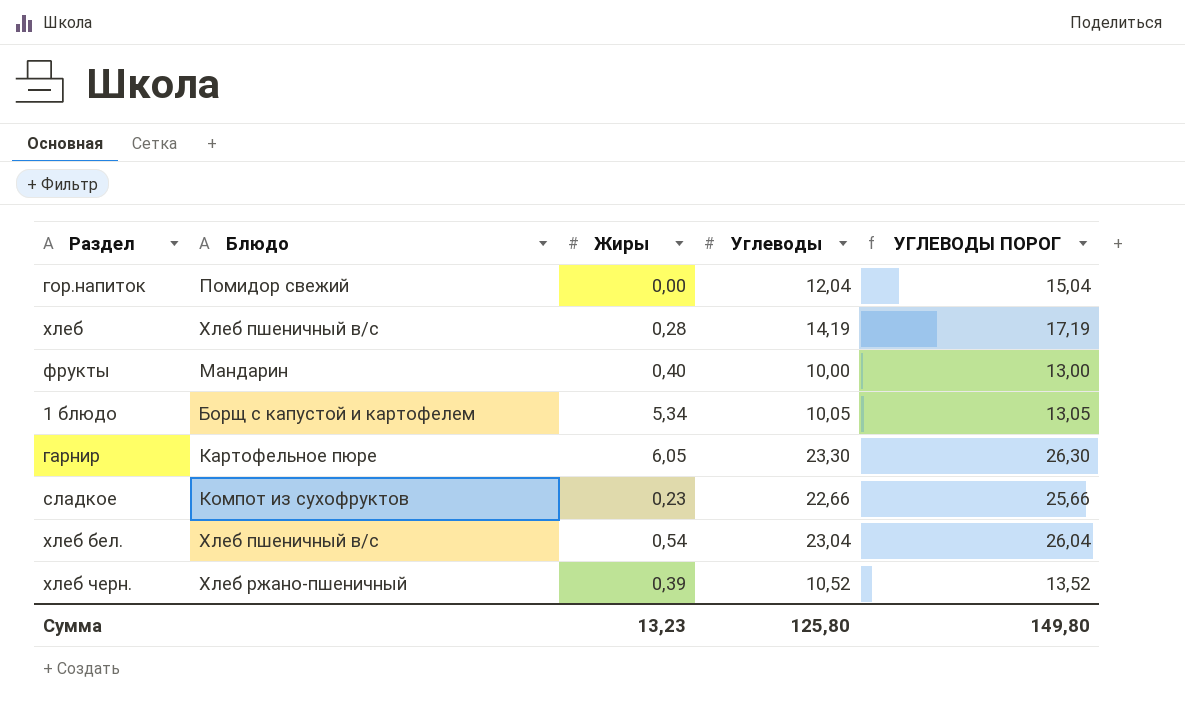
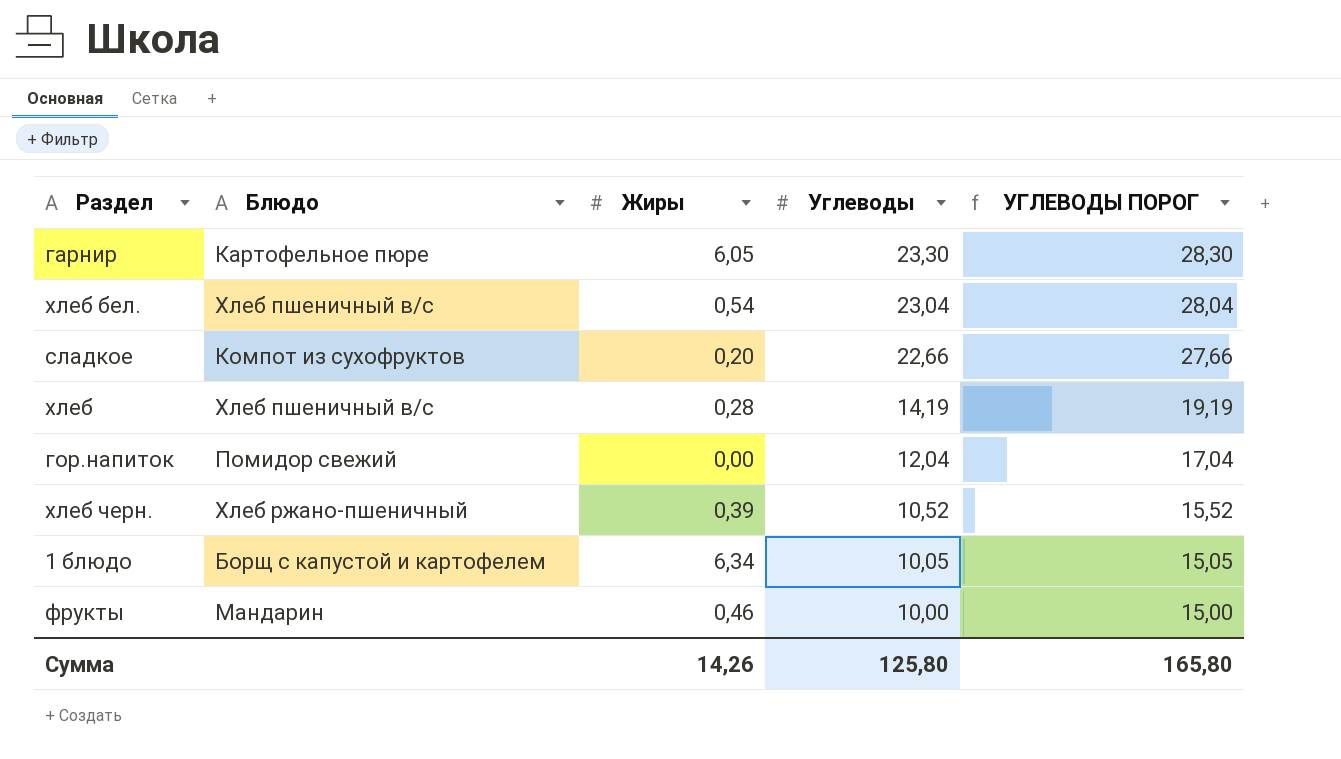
row order: none -> Углеводы descending
column УГЛЕВОДЫ ПОРОГ | formula: [Углеводы] + 3 -> [Углеводы] + 5
сладкое | Жиры: 0,23 -> 0,20
1 блюдо | Жиры: 5,34 -> 6,34
фрукты | Жиры: 0,40 -> 0,46
Сумма | Жиры: 13,23 -> 14,26
Сумма | УГЛЕВОДЫ ПОРОГ: 149,80 -> 165,80

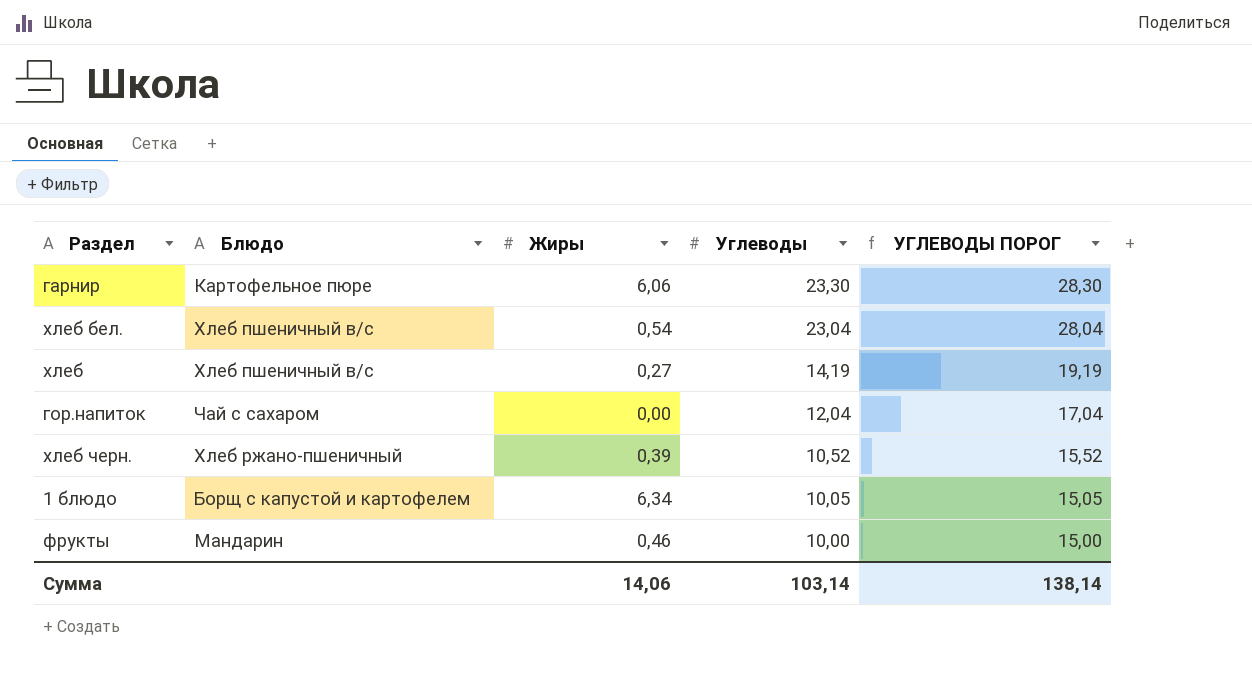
row сладкое: Компот из сухофруктов | 0,20 | 22,66 | 27,66 -> none
гарнир | Жиры: 6,05 -> 6,06
хлеб | Жиры: 0,28 -> 0,27
гор.напиток | Блюдо: Помидор свежий -> Чай с сахаром
Сумма | Жиры: 14,26 -> 14,06
Сумма | Углеводы: 125,80 -> 103,14
Сумма | УГЛЕВОДЫ ПОРОГ: 165,80 -> 138,14

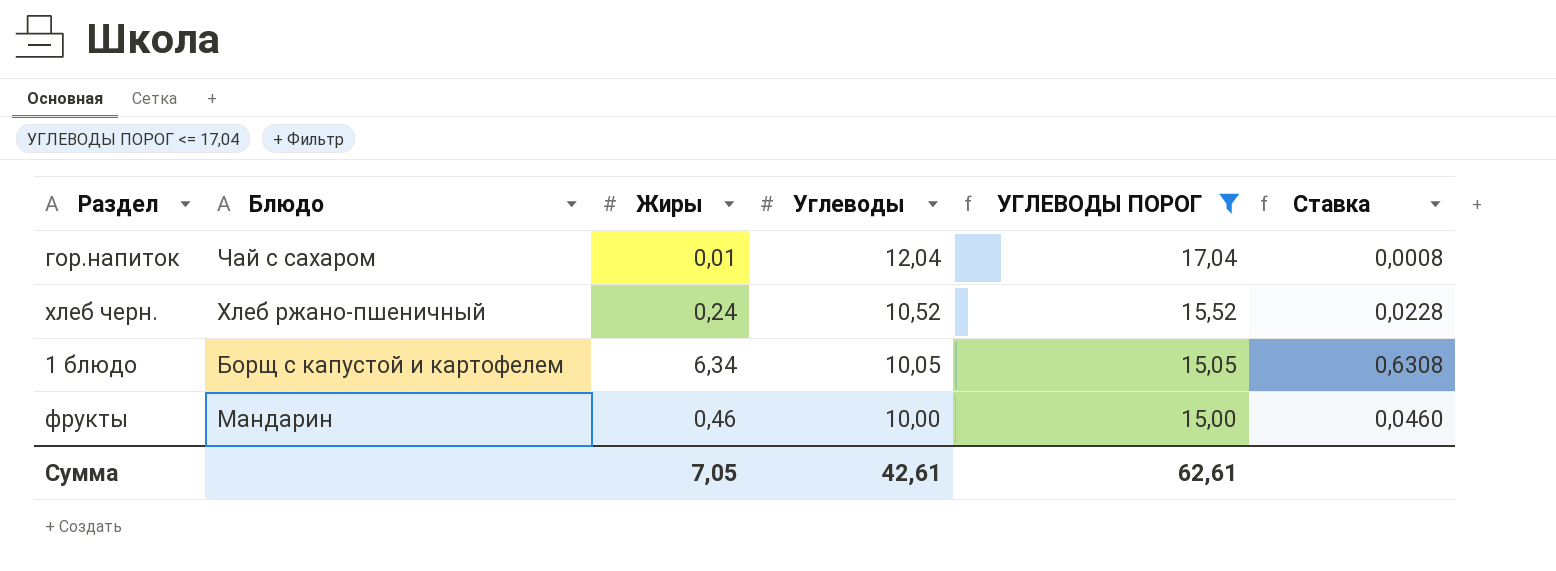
filter: none -> УГЛЕВОДЫ ПОРОГ <= 17,04
column Ставка | formula: none -> [Жиры] / [Углеводы]
гор.напиток | Жиры: 0,00 -> 0,01
хлеб черн. | Жиры: 0,39 -> 0,24
Сумма | Жиры: 14,06 -> 7,05
Сумма | Углеводы: 103,14 -> 42,61
Сумма | УГЛЕВОДЫ ПОРОГ: 138,14 -> 62,61

